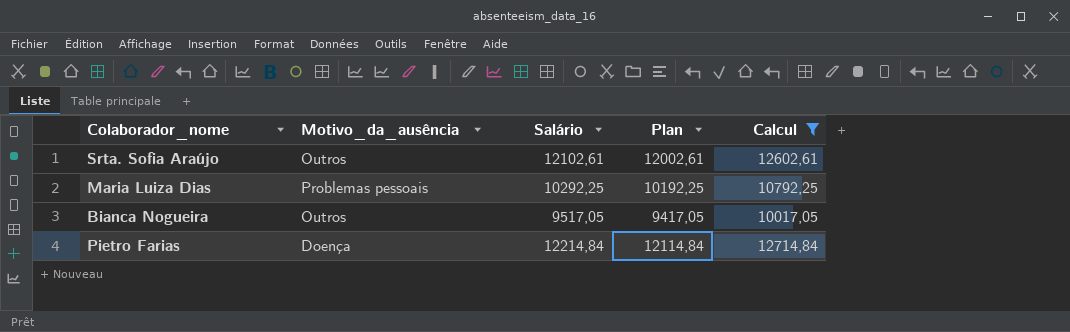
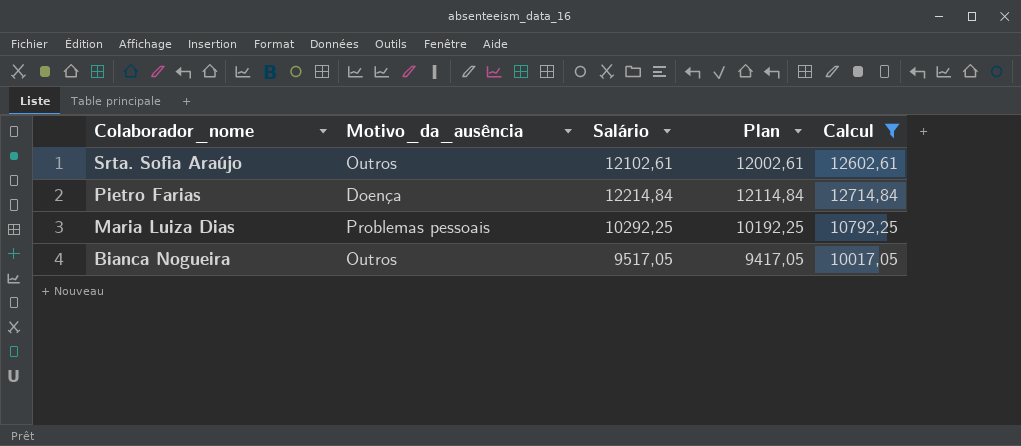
row order: none -> Colaborador_nome descending

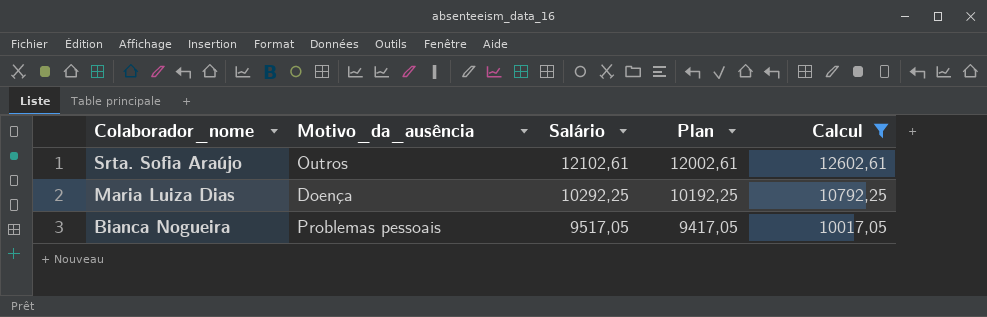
row Pietro Farias: Doença | 12214,84 | 12114,84 | 12714,84 -> none
Maria Luiza Dias | Motivo_da_ausência: Problemas pessoais -> Doença
Bianca Nogueira | Motivo_da_ausência: Outros -> Problemas pessoais

